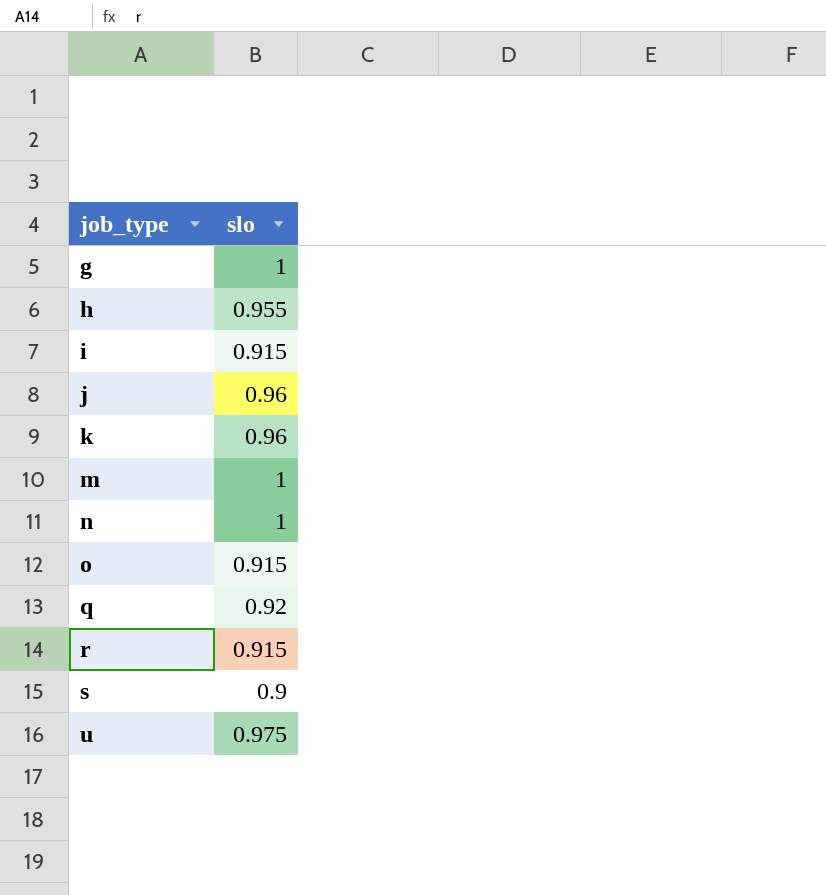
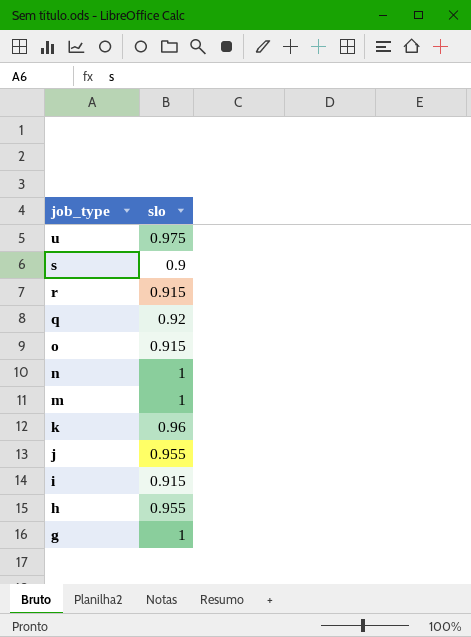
row order: job_type ascending -> job_type descending
j | slo: 0.96 -> 0.955

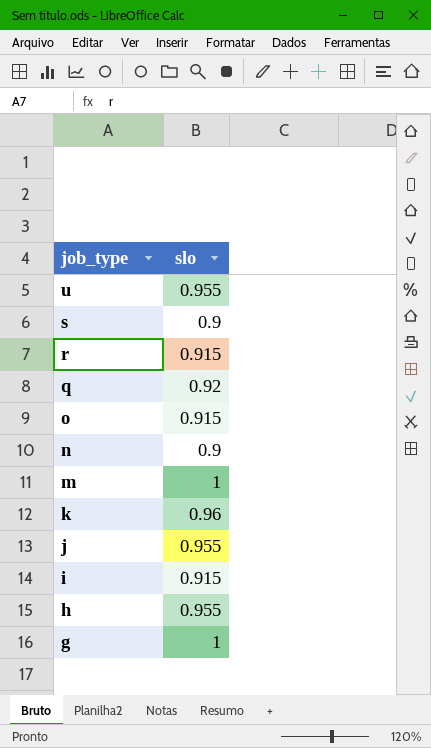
u | slo: 0.975 -> 0.955
n | slo: 1 -> 0.9

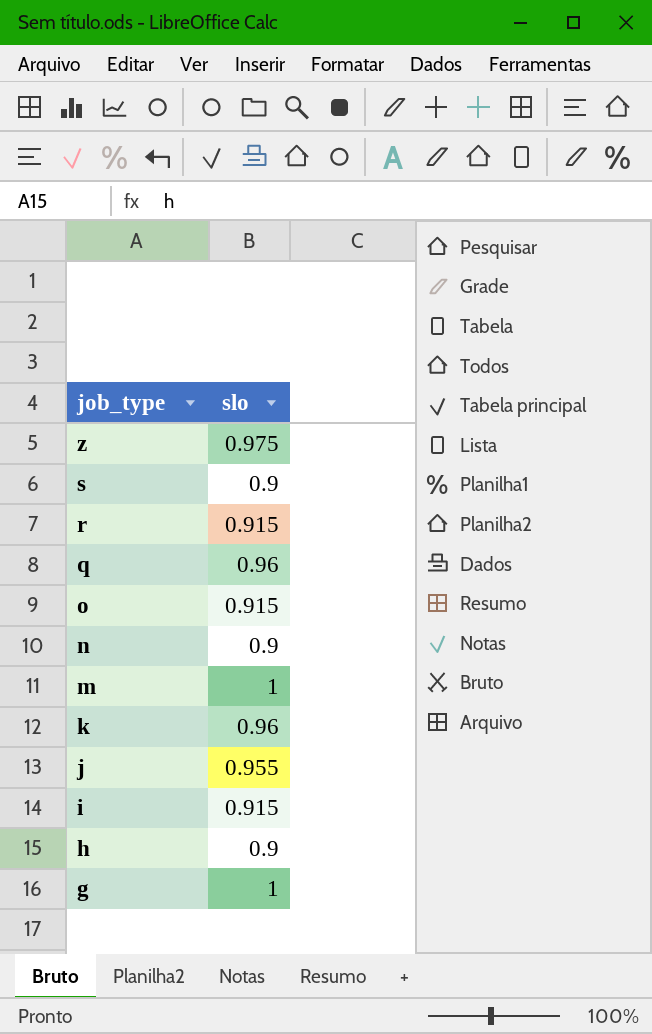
row u: 0.955 -> none
row z: none -> 0.975
q | slo: 0.92 -> 0.96
h | slo: 0.955 -> 0.9

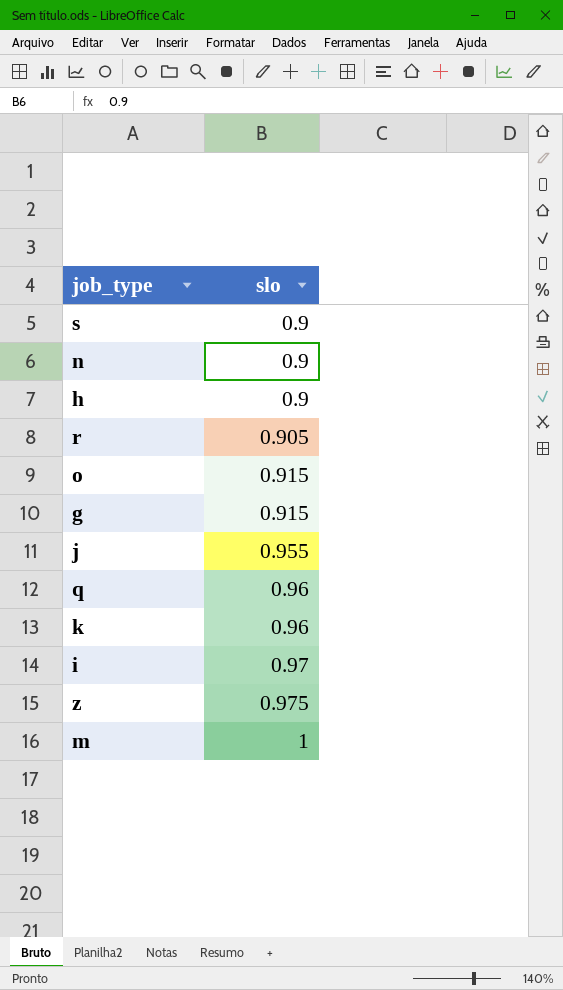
row order: job_type descending -> slo ascending
r | slo: 0.915 -> 0.905
g | slo: 1 -> 0.915
i | slo: 0.915 -> 0.97

